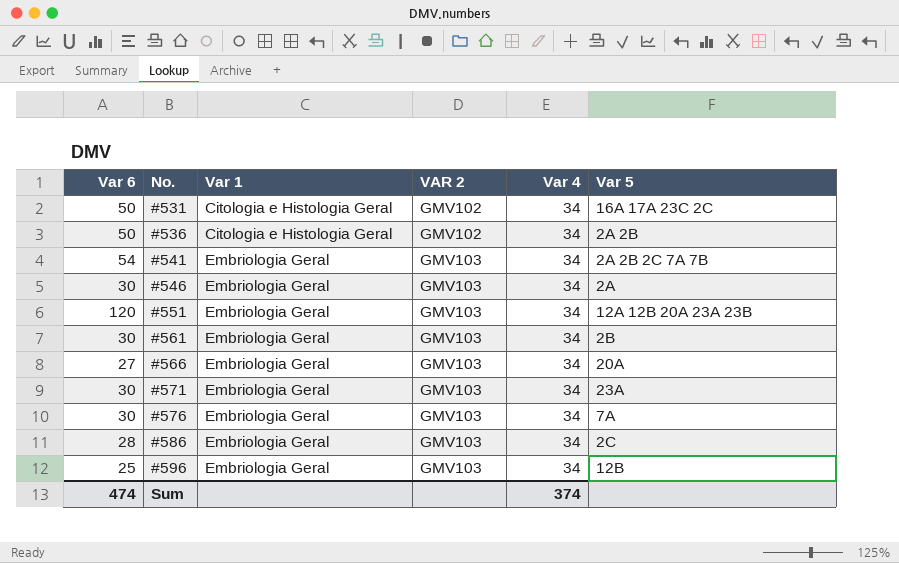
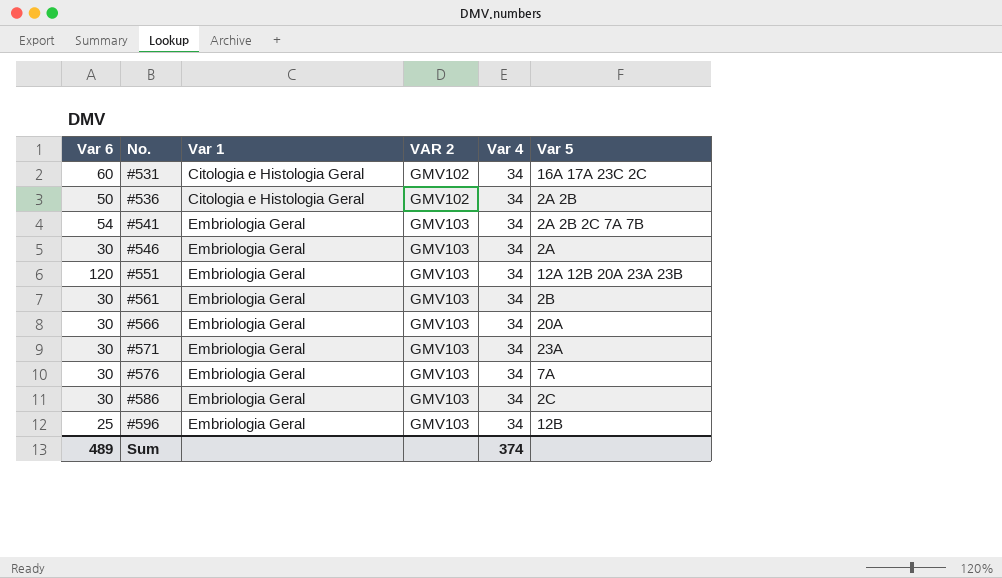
#531 | Var 6: 50 -> 60
#566 | Var 6: 27 -> 30
#586 | Var 6: 28 -> 30
Sum | Var 6: 474 -> 489

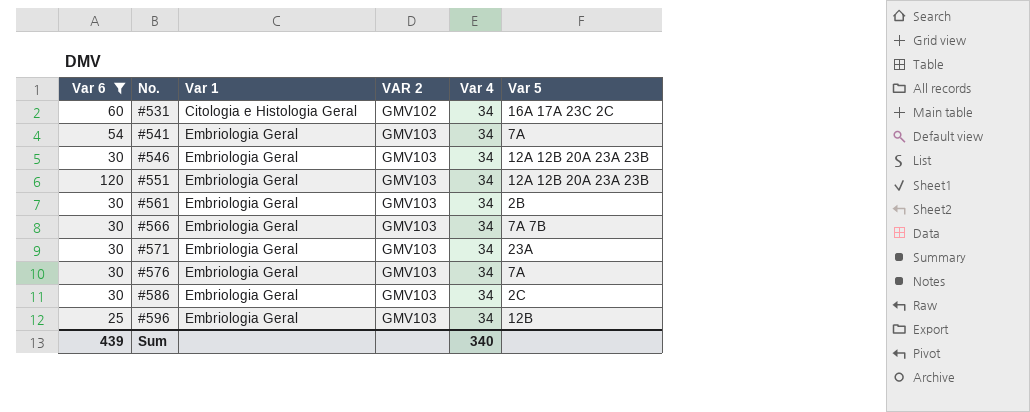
filter: none -> Var 6 != 50
#541 | Var 5: 2A 2B 2C 7A 7B -> 7A
#546 | Var 5: 2A -> 12A 12B 20A 23A 23B
#566 | Var 5: 20A -> 7A 7B
Sum | Var 6: 489 -> 439
Sum | Var 4: 374 -> 340

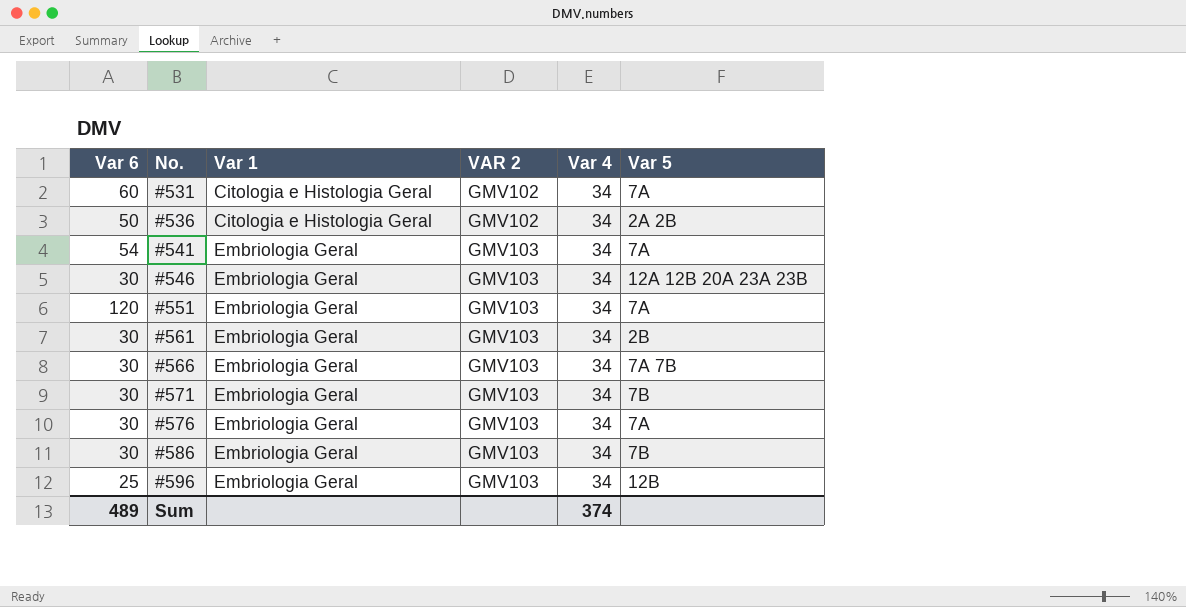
filter: Var 6 != 50 -> none
#531 | Var 5: 16A 17A 23C 2C -> 7A
#551 | Var 5: 12A 12B 20A 23A 23B -> 7A
#571 | Var 5: 23A -> 7B
#586 | Var 5: 2C -> 7B
Sum | Var 6: 439 -> 489
Sum | Var 4: 340 -> 374

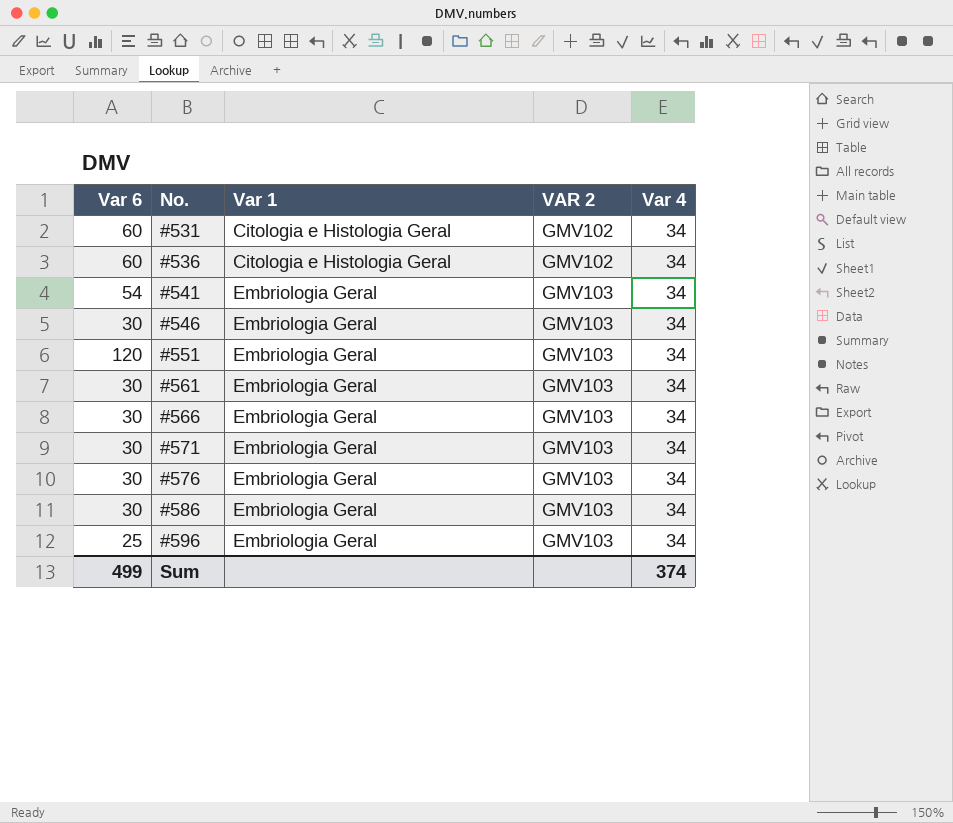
column Var 5 | position: 6 -> none
#536 | Var 6: 50 -> 60
Sum | Var 6: 489 -> 499

